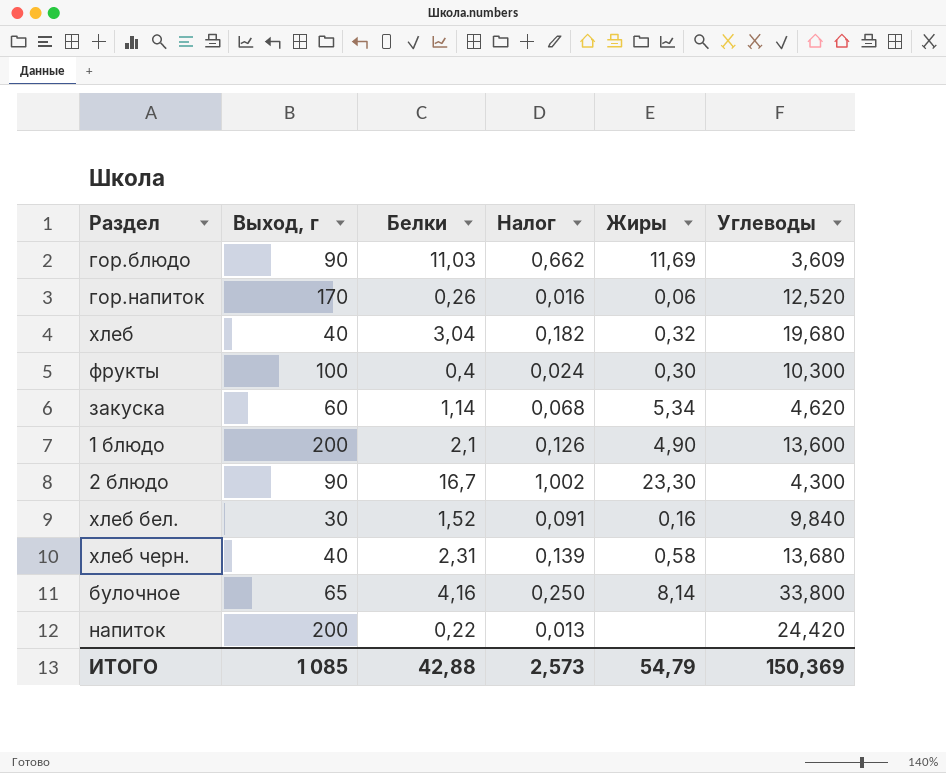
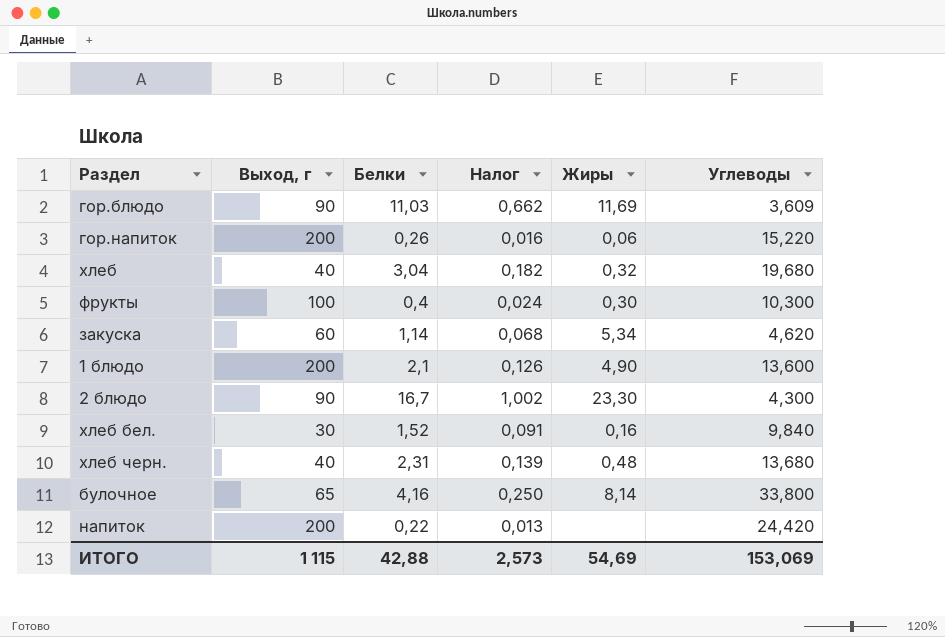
гор.напиток | Выход, г: 170 -> 200
гор.напиток | Углеводы: 12,520 -> 15,220
хлеб черн. | Жиры: 0,58 -> 0,48
ИТОГО | Выход, г: 1 085 -> 1 115
ИТОГО | Жиры: 54,79 -> 54,69
ИТОГО | Углеводы: 150,369 -> 153,069

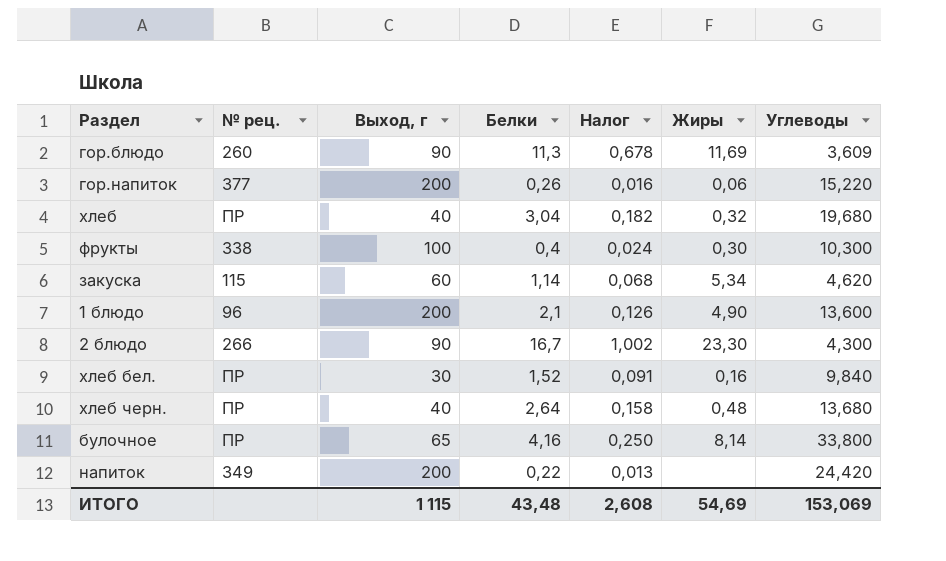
column № рец. | position: none -> 2
гор.блюдо | Белки: 11,03 -> 11,3
гор.блюдо | Налог: 0,662 -> 0,678
хлеб черн. | Белки: 2,31 -> 2,64
хлеб черн. | Налог: 0,139 -> 0,158
ИТОГО | Белки: 42,88 -> 43,48
ИТОГО | Налог: 2,573 -> 2,608

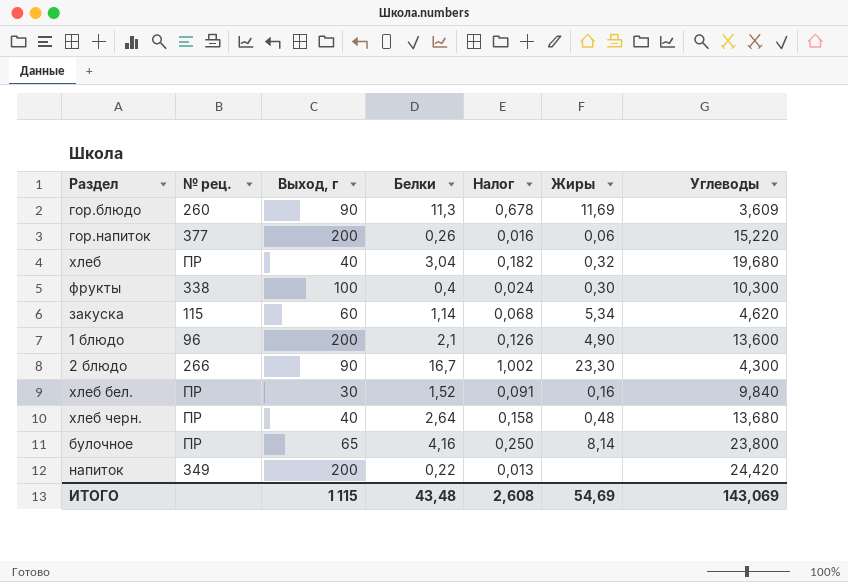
булочное | Углеводы: 33,800 -> 23,800
ИТОГО | Углеводы: 153,069 -> 143,069

